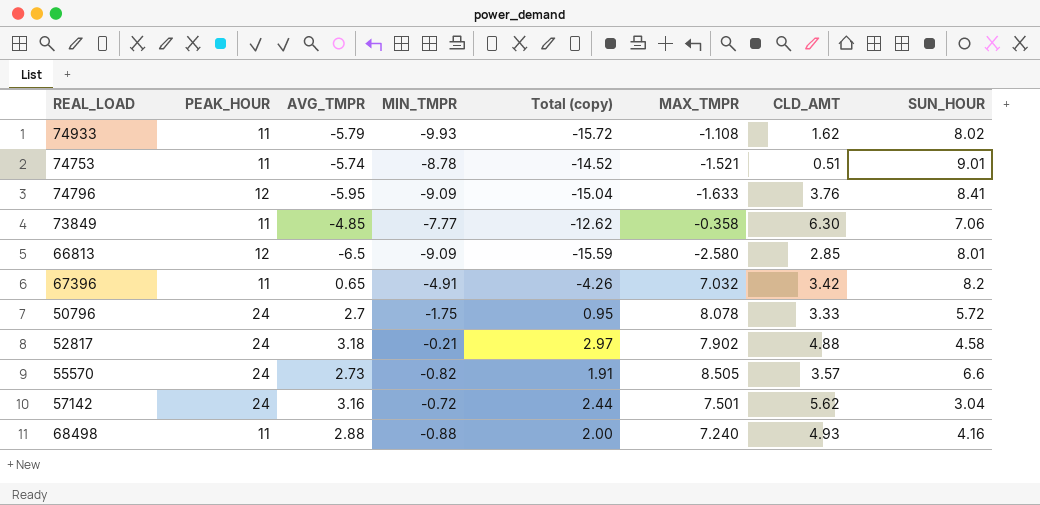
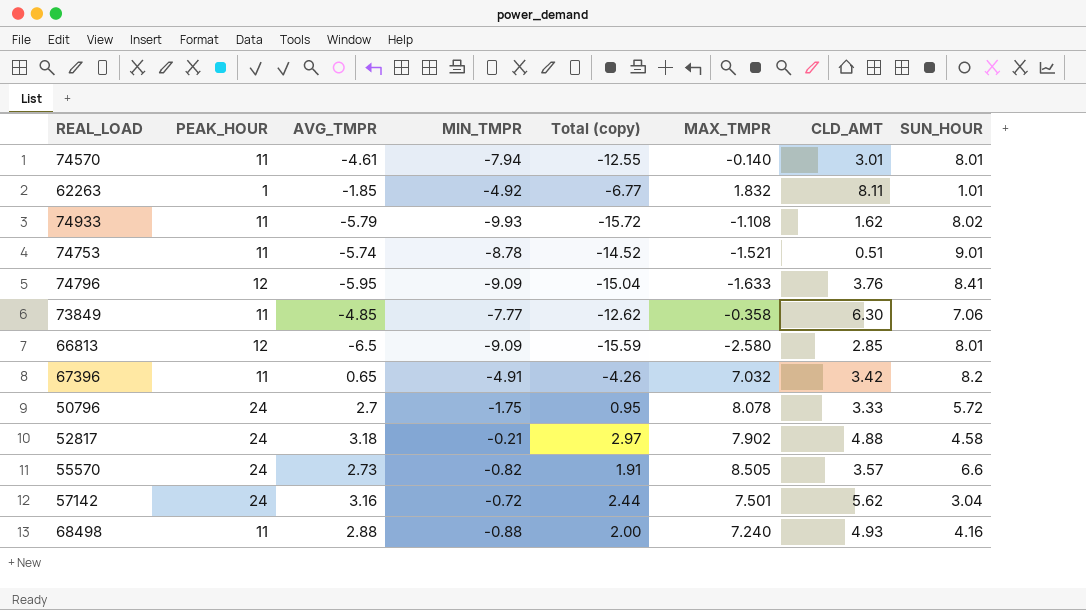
row 74570: none -> 11 | -4.61 | -7.94 | -12.55 | -0.140 | 3.01 | 8.01
row 62263: none -> 1 | -1.85 | -4.92 | -6.77 | 1.832 | 8.11 | 1.01

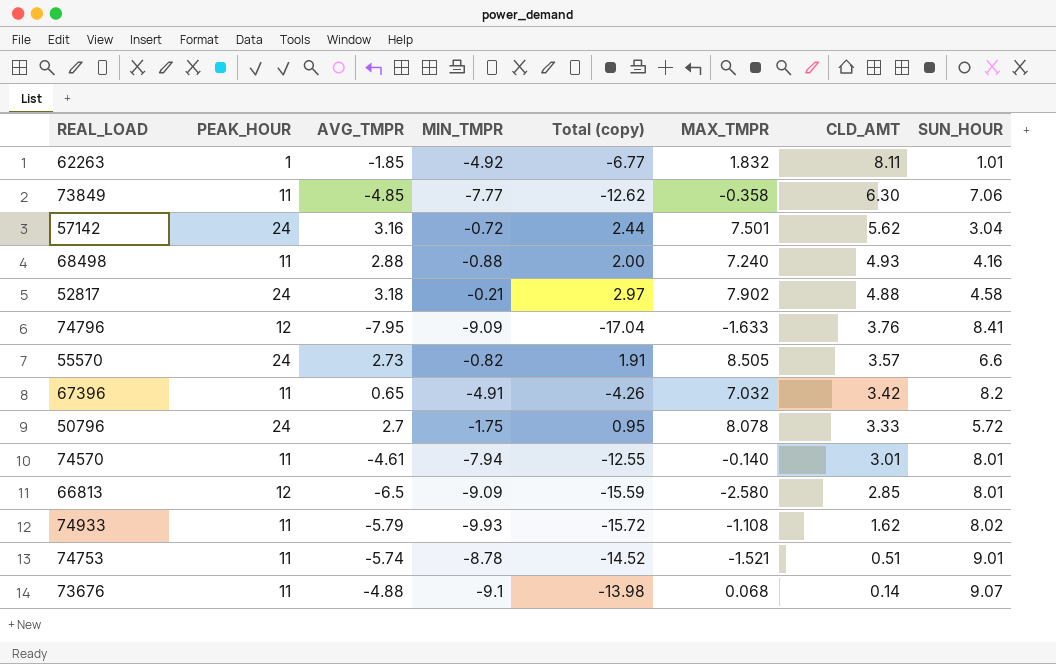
row order: none -> CLD_AMT descending
74796 | AVG_TMPR: -5.95 -> -7.95
74796 | Total (copy): -15.04 -> -17.04
row 73676: none -> 11 | -4.88 | -9.1 | -13.98 | 0.068 | 0.14 | 9.07

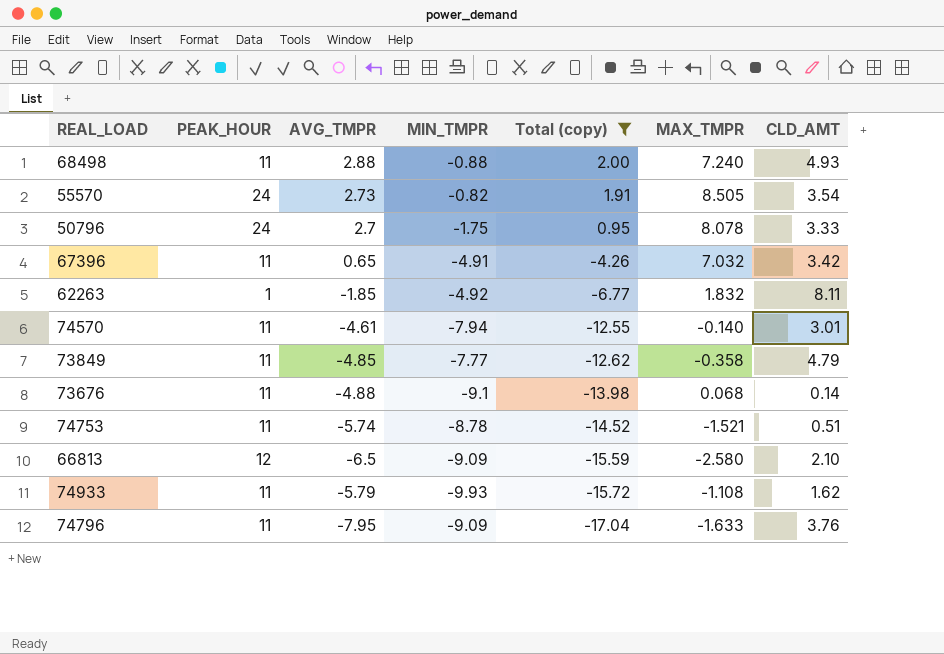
filter: none -> Total (copy) <= 2.00
row order: CLD_AMT descending -> Total (copy) descending
column SUN_HOUR | position: 8 -> none
55570 | CLD_AMT: 3.57 -> 3.54
73849 | CLD_AMT: 6.30 -> 4.79
66813 | CLD_AMT: 2.85 -> 2.10
74796 | PEAK_HOUR: 12 -> 11

